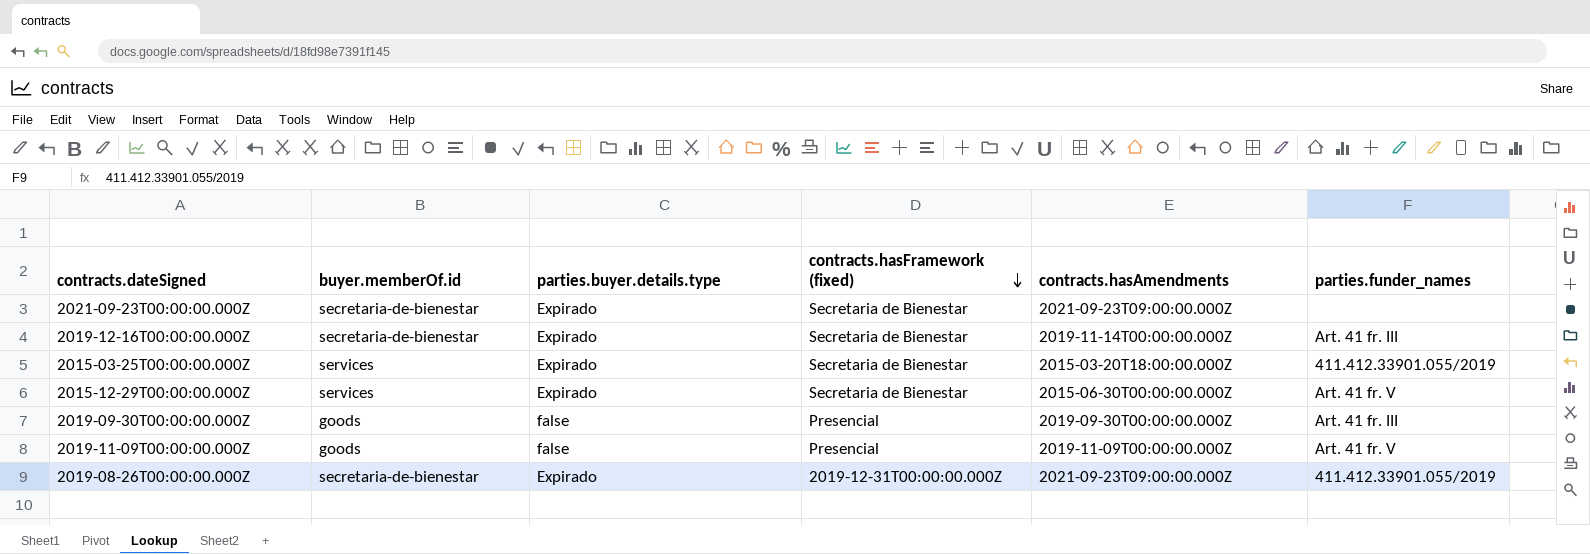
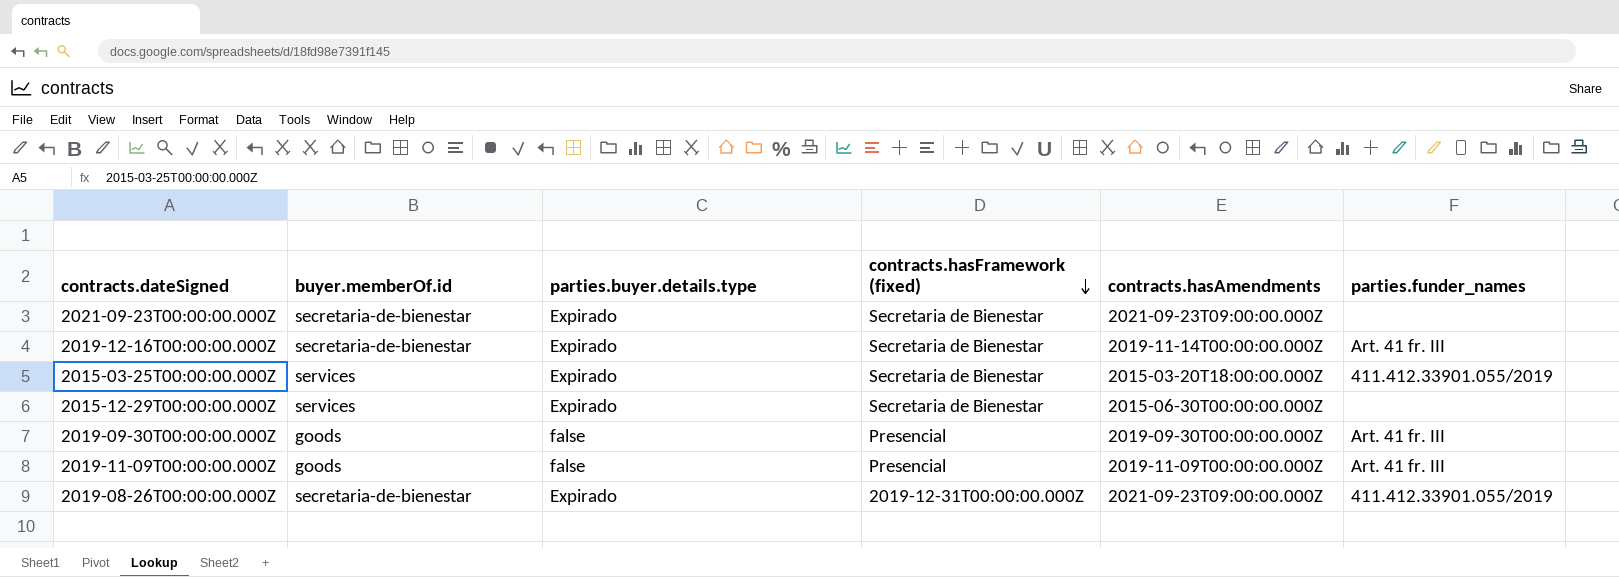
2015-12-29T00:00:00.000Z | parties.funder_names: Art. 41 fr. V -> none
2019-11-09T00:00:00.000Z | parties.funder_names: Art. 41 fr. V -> Art. 41 fr. III

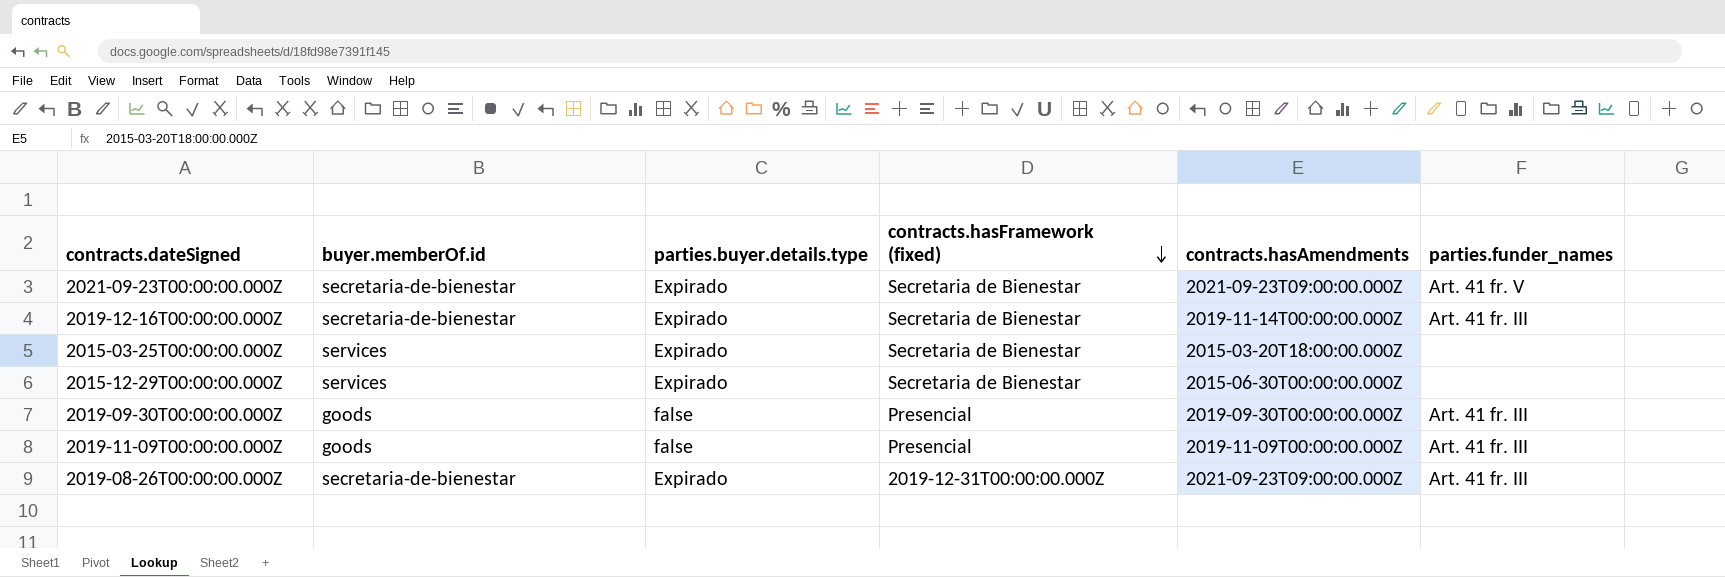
2021-09-23T00:00:00.000Z | parties.funder_names: none -> Art. 41 fr. V
2015-03-25T00:00:00.000Z | parties.funder_names: 411.412.33901.055/2019 -> none
2019-08-26T00:00:00.000Z | parties.funder_names: 411.412.33901.055/2019 -> Art. 41 fr. III

